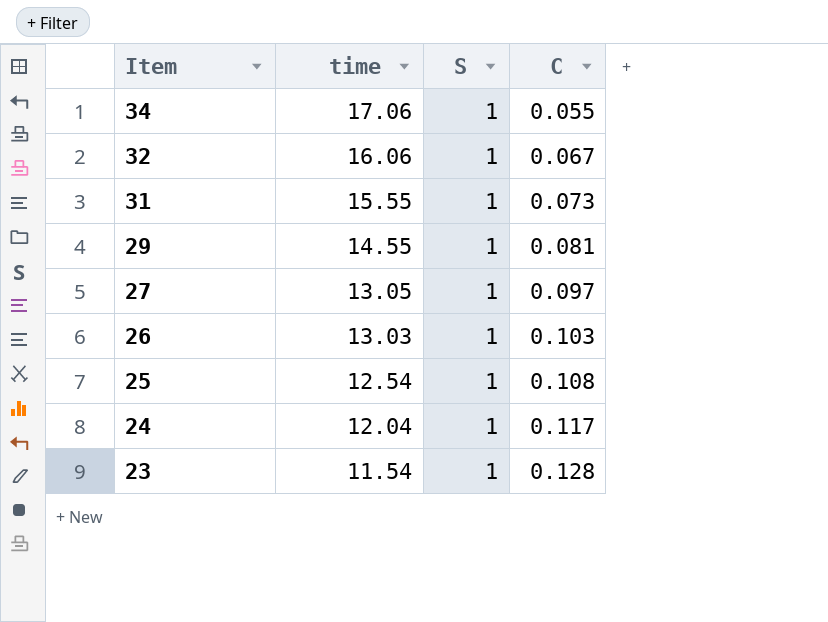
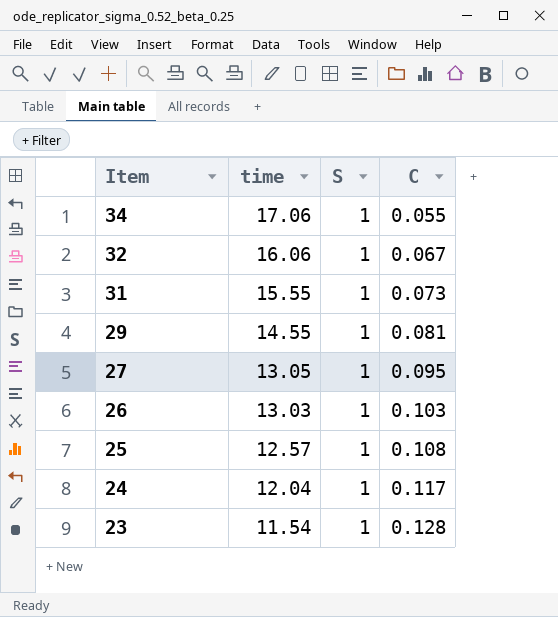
27 | C: 0.097 -> 0.095
25 | time: 12.54 -> 12.57

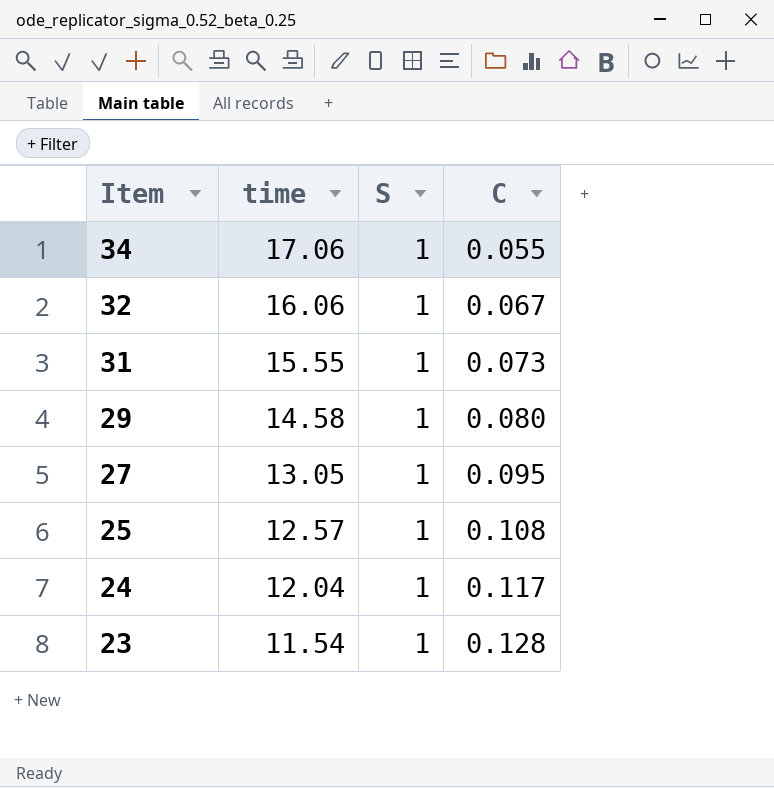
row 26: 13.03 | 1 | 0.103 -> none
29 | time: 14.55 -> 14.58
29 | C: 0.081 -> 0.080

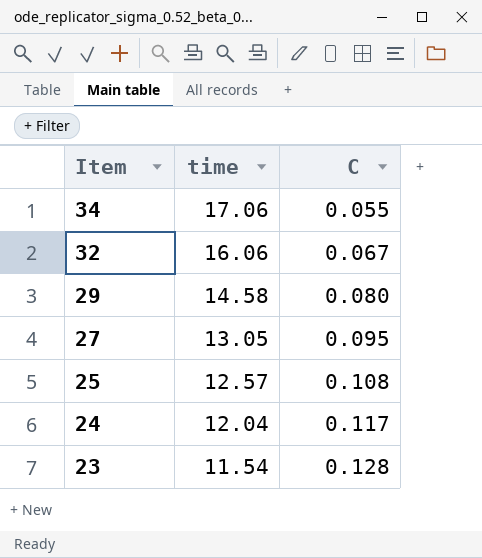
column S | position: 3 -> none
row 31: 15.55 | 1 | 0.073 -> none

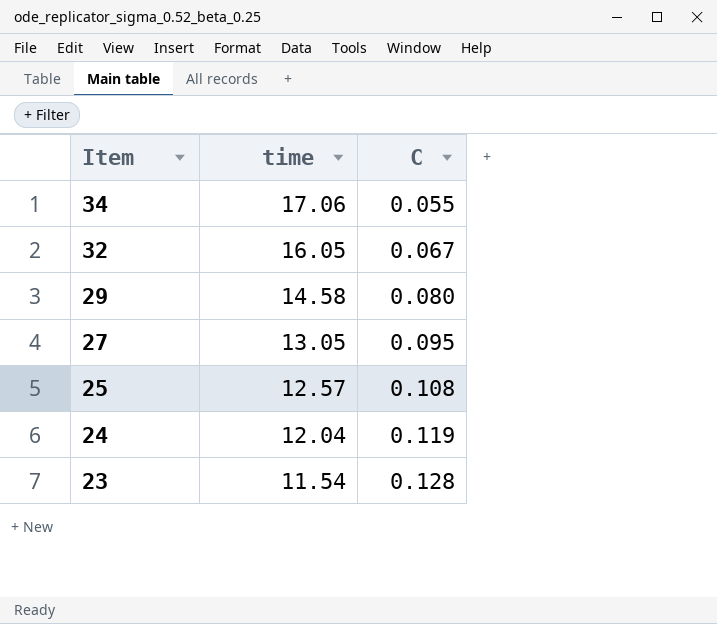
32 | time: 16.06 -> 16.05
24 | C: 0.117 -> 0.119

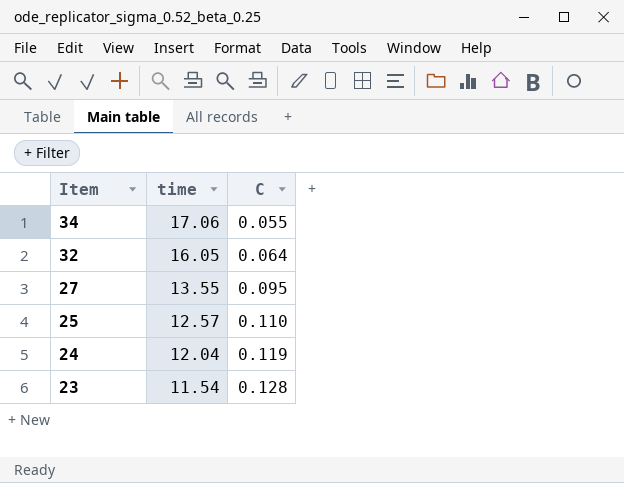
row 29: 14.58 | 0.080 -> none
32 | C: 0.067 -> 0.064
27 | time: 13.05 -> 13.55
25 | C: 0.108 -> 0.110

